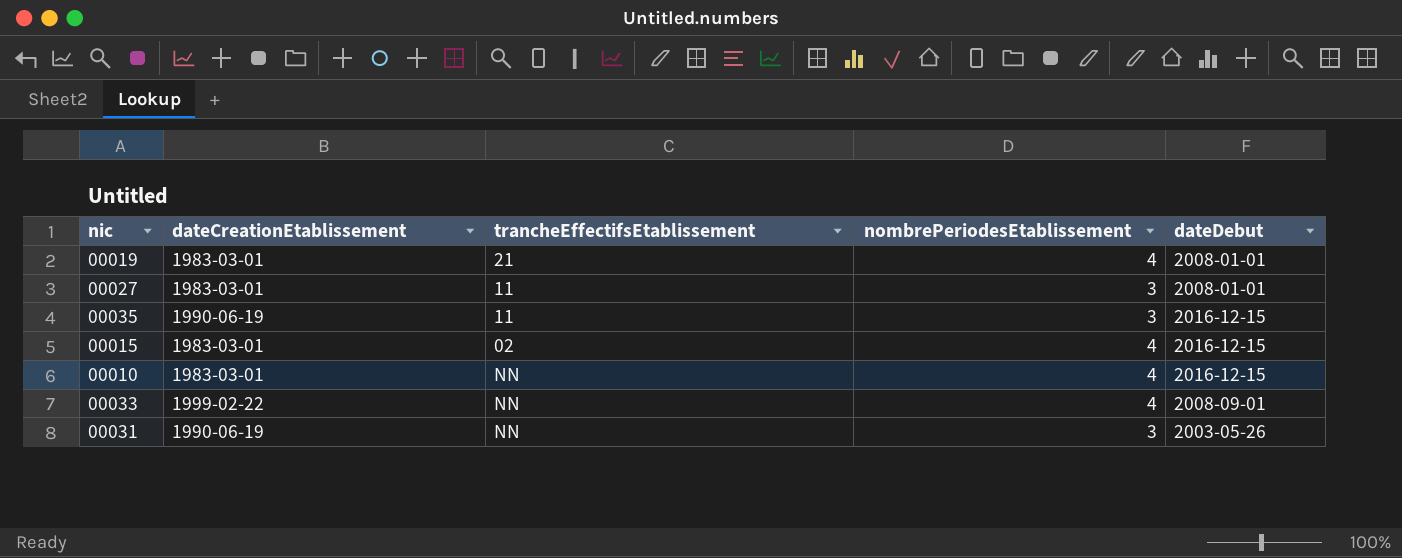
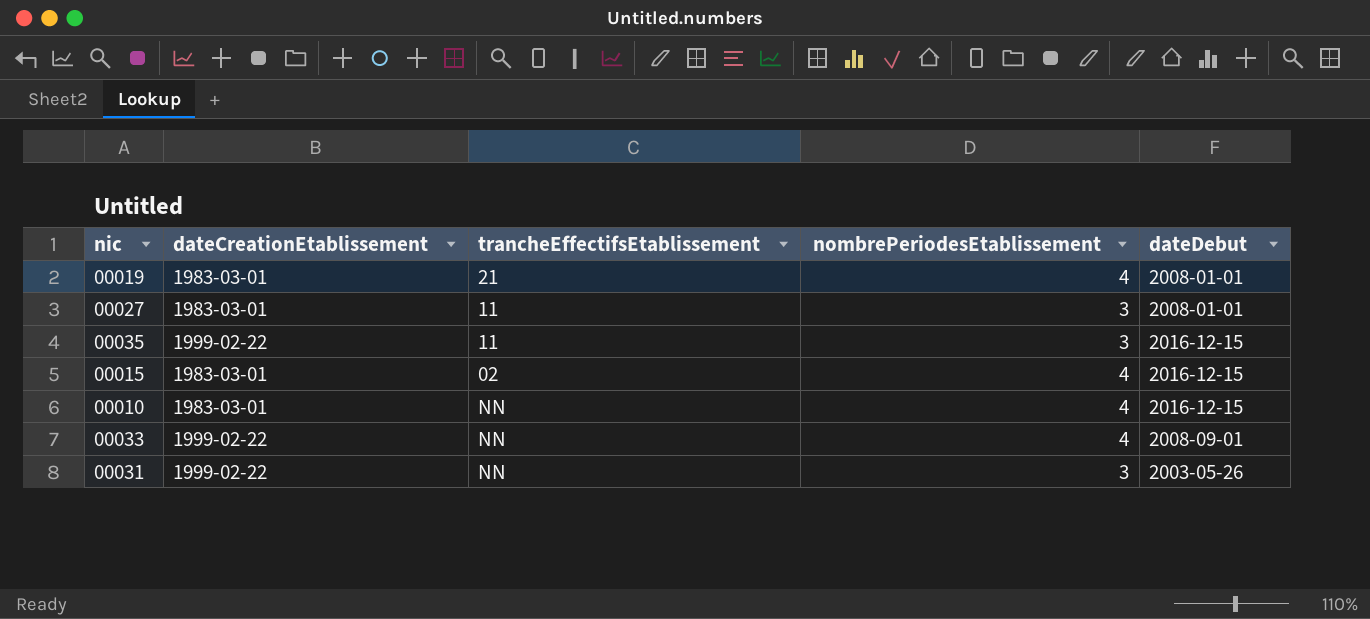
00035 | dateCreationEtablissement: 1990-06-19 -> 1999-02-22
00031 | dateCreationEtablissement: 1990-06-19 -> 1999-02-22

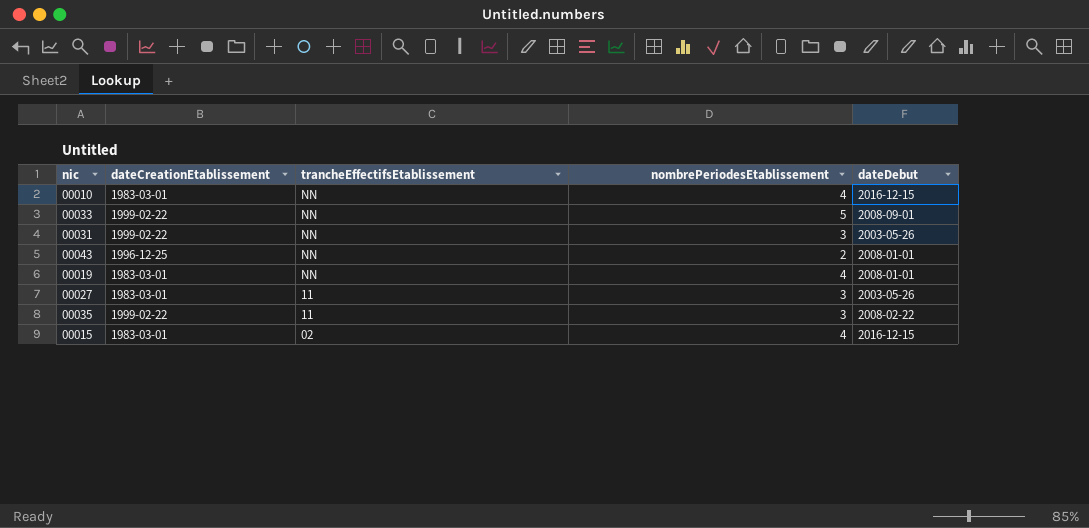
row order: none -> trancheEffectifsEtablissement descending
00033 | nombrePeriodesEtablissement: 4 -> 5
row 00043: none -> 1996-12-25 | NN | 2 | 2008-01-01
00019 | trancheEffectifsEtablissement: 21 -> NN
00027 | dateDebut: 2008-01-01 -> 2003-05-26
00035 | dateDebut: 2016-12-15 -> 2008-02-22

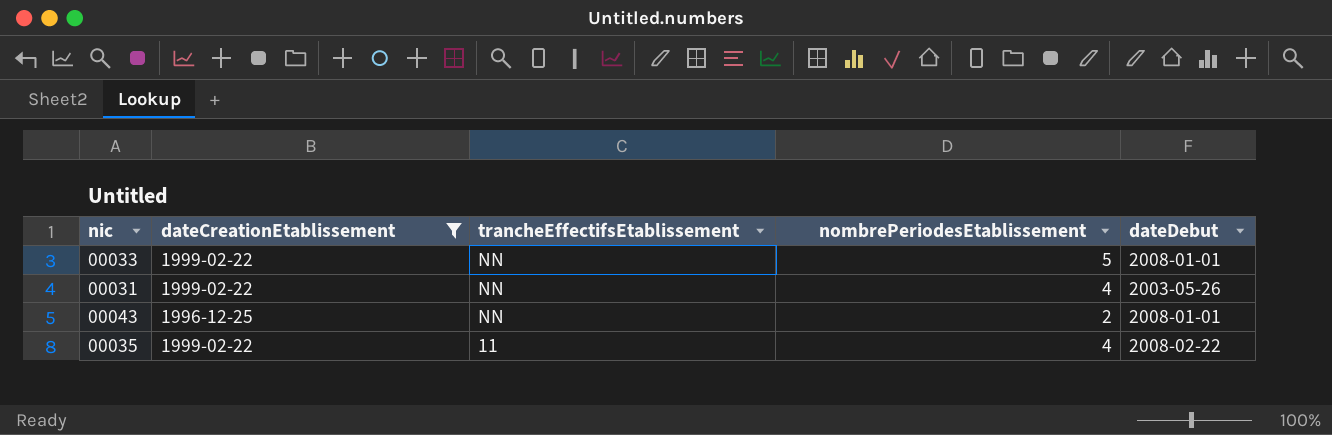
filter: none -> dateCreationEtablissement != 1983-03-01
00033 | dateDebut: 2008-09-01 -> 2008-01-01
00031 | nombrePeriodesEtablissement: 3 -> 4
00035 | nombrePeriodesEtablissement: 3 -> 4

